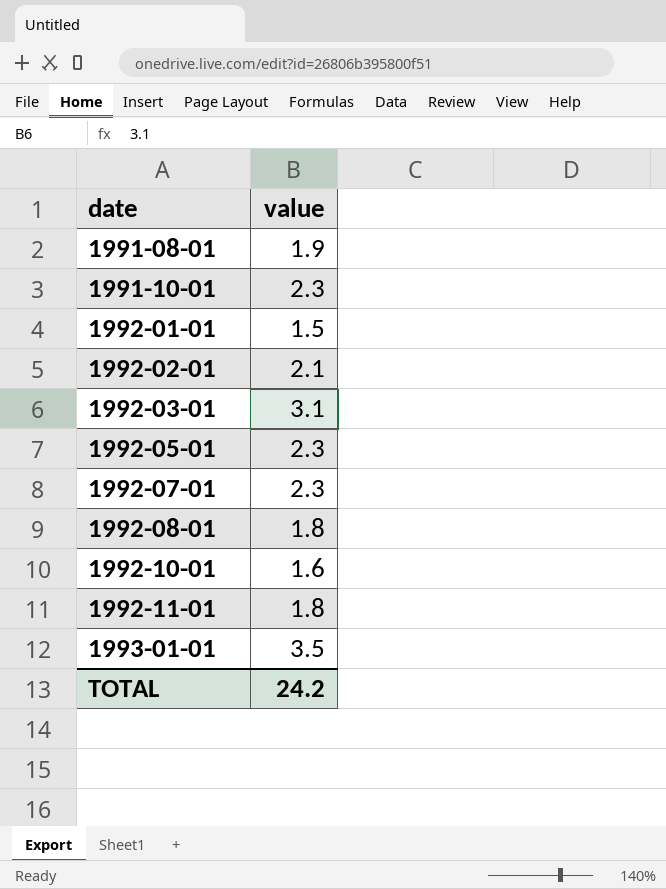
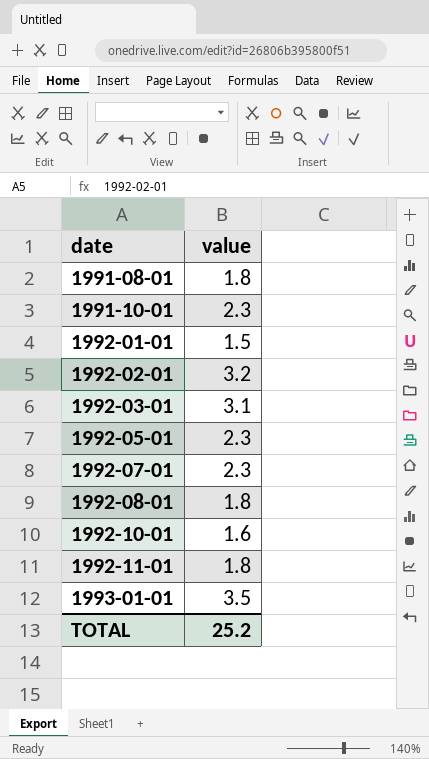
1991-08-01 | value: 1.9 -> 1.8
1992-02-01 | value: 2.1 -> 3.2
TOTAL | value: 24.2 -> 25.2

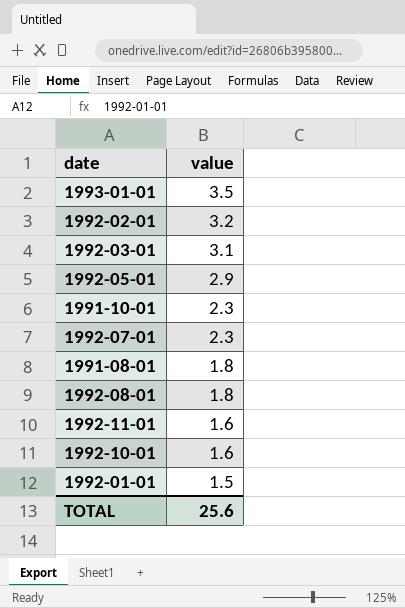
row order: date ascending -> value descending
1992-05-01 | value: 2.3 -> 2.9
1992-11-01 | value: 1.8 -> 1.6
TOTAL | value: 25.2 -> 25.6

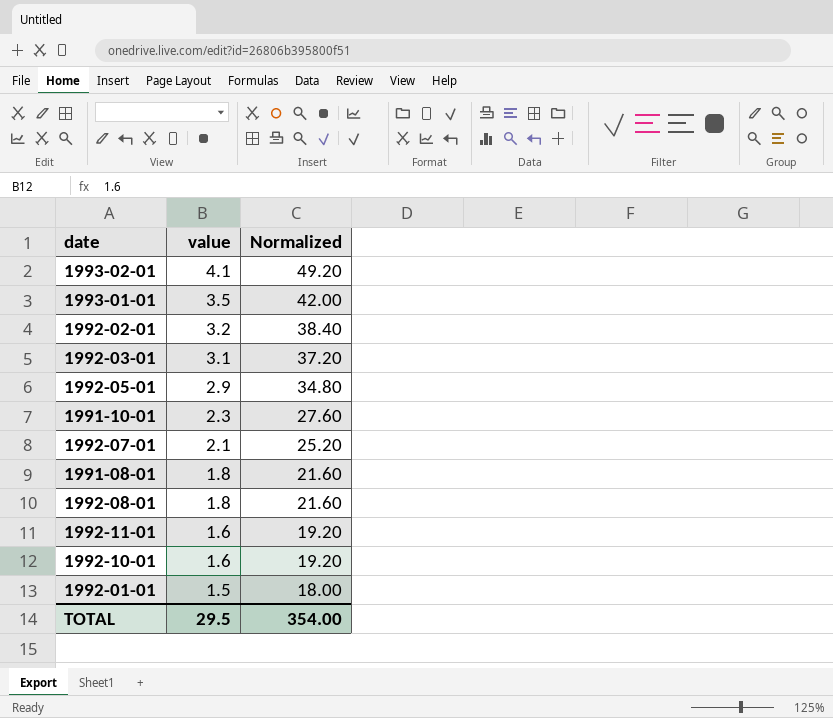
column Normalized | formula: none -> [value] * 12
row 1993-02-01: none -> 4.1 | 49.20
1992-07-01 | value: 2.3 -> 2.1
TOTAL | value: 25.6 -> 29.5

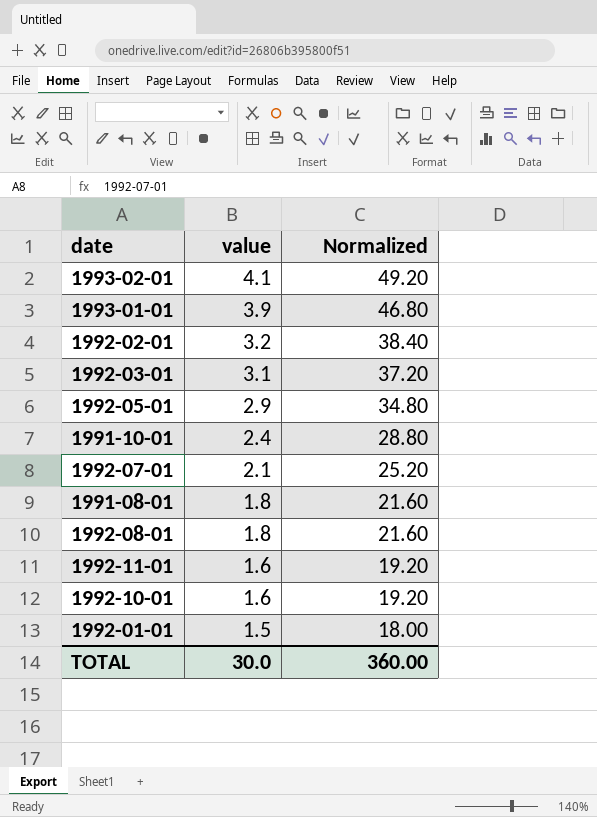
1993-01-01 | value: 3.5 -> 3.9
1993-01-01 | Normalized: 42.00 -> 46.80
1991-10-01 | value: 2.3 -> 2.4
1991-10-01 | Normalized: 27.60 -> 28.80
TOTAL | value: 29.5 -> 30.0
TOTAL | Normalized: 354.00 -> 360.00

